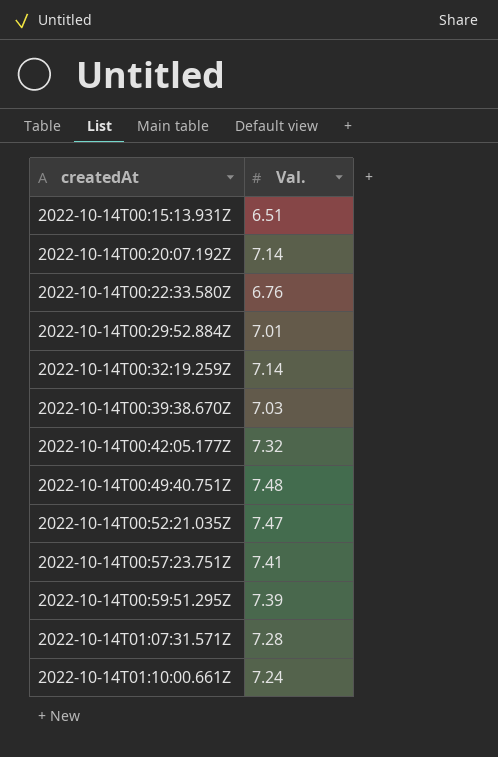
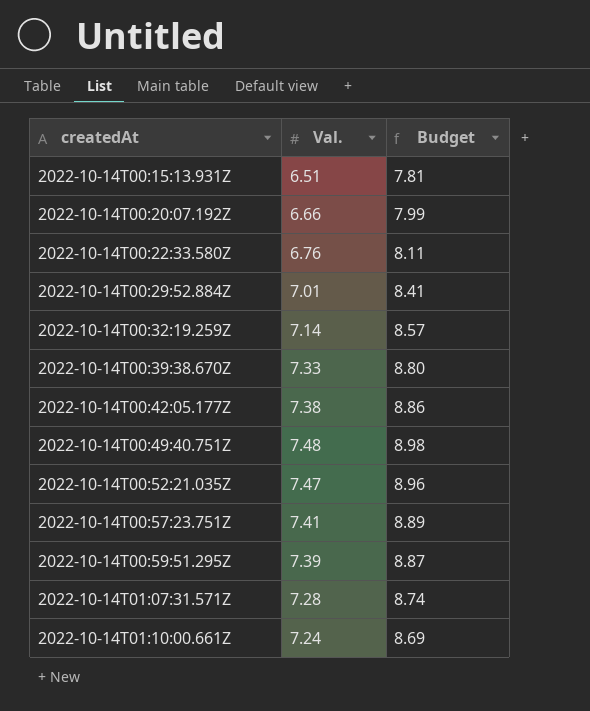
column Budget | formula: none -> [Val.] * 1.2
2022-10-14T00:20:07.192Z | Val.: 7.14 -> 6.66
2022-10-14T00:39:38.670Z | Val.: 7.03 -> 7.33
2022-10-14T00:42:05.177Z | Val.: 7.32 -> 7.38

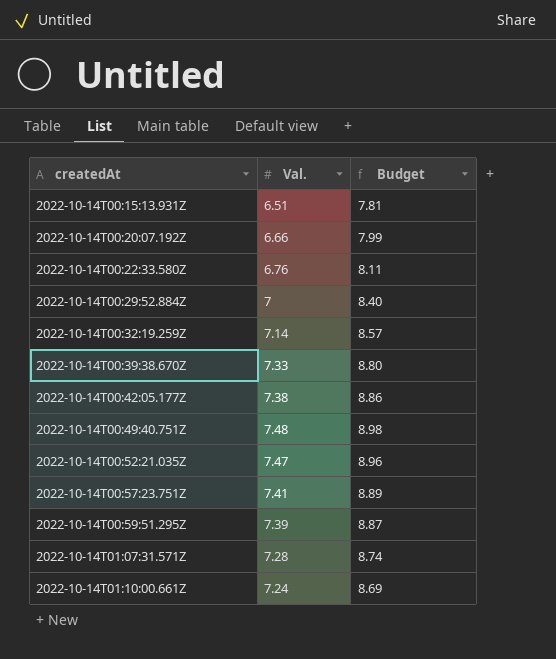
2022-10-14T00:29:52.884Z | Val.: 7.01 -> 7
2022-10-14T00:29:52.884Z | Budget: 8.41 -> 8.40

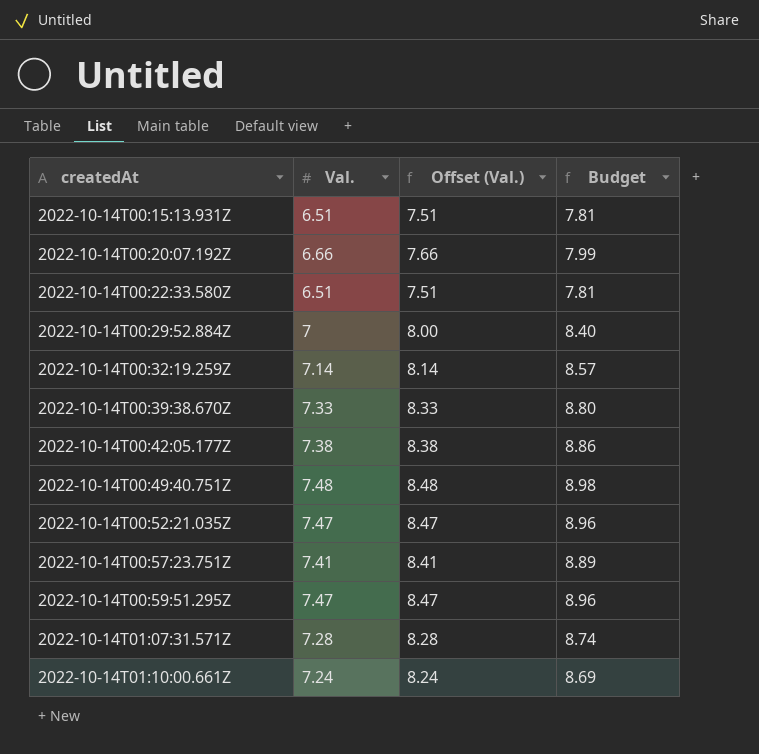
column Offset (Val.) | formula: none -> [Val.] + 1
2022-10-14T00:22:33.580Z | Val.: 6.76 -> 6.51
2022-10-14T00:22:33.580Z | Budget: 8.11 -> 7.81
2022-10-14T00:59:51.295Z | Val.: 7.39 -> 7.47
2022-10-14T00:59:51.295Z | Budget: 8.87 -> 8.96

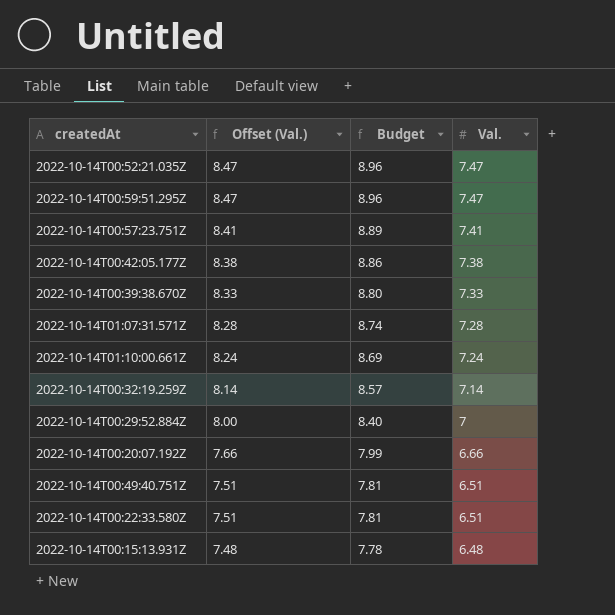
row order: createdAt ascending -> Offset (Val.) descending
column Val. | position: 2 -> 4
2022-10-14T00:49:40.751Z | Offset (Val.): 8.48 -> 7.51
2022-10-14T00:49:40.751Z | Budget: 8.98 -> 7.81
2022-10-14T00:49:40.751Z | Val.: 7.48 -> 6.51
2022-10-14T00:15:13.931Z | Offset (Val.): 7.51 -> 7.48
2022-10-14T00:15:13.931Z | Budget: 7.81 -> 7.78
2022-10-14T00:15:13.931Z | Val.: 6.51 -> 6.48

